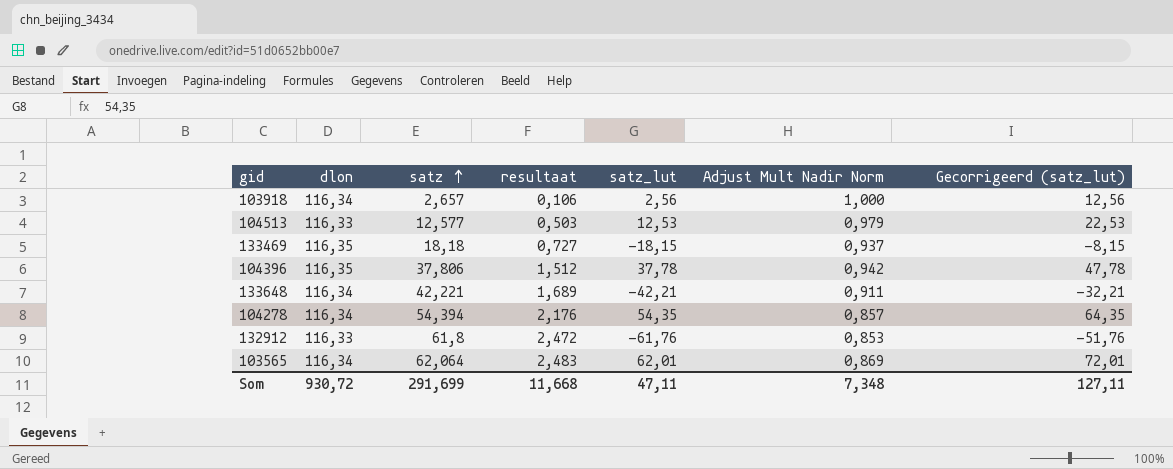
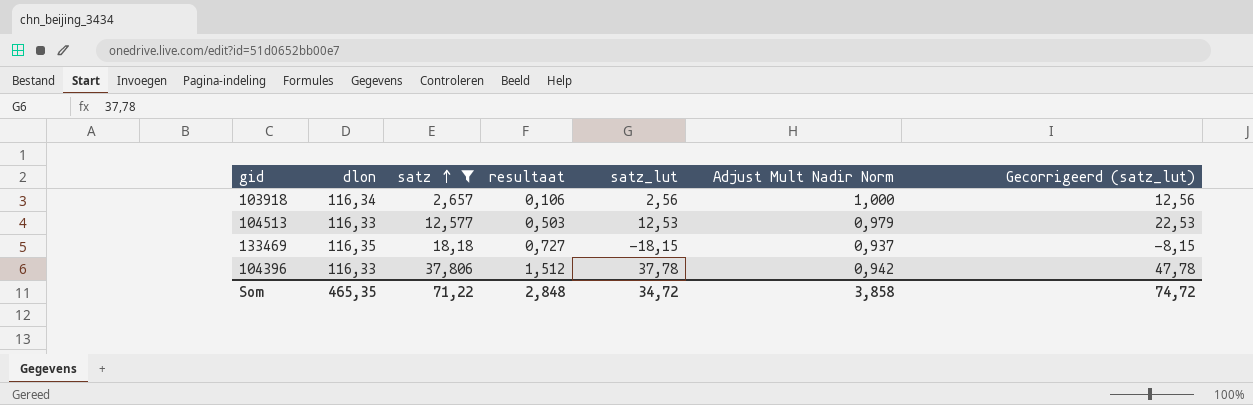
filter: none -> satz <= 37,806
104396 | dlon: 116,35 -> 116,33
Som | dlon: 930,72 -> 465,35
Som | satz: 291,699 -> 71,22
Som | resultaat: 11,668 -> 2,848
Som | satz_lut: 47,11 -> 34,72
Som | Adjust Mult Nadir Norm: 7,348 -> 3,858
Som | Gecorrigeerd (satz_lut): 127,11 -> 74,72

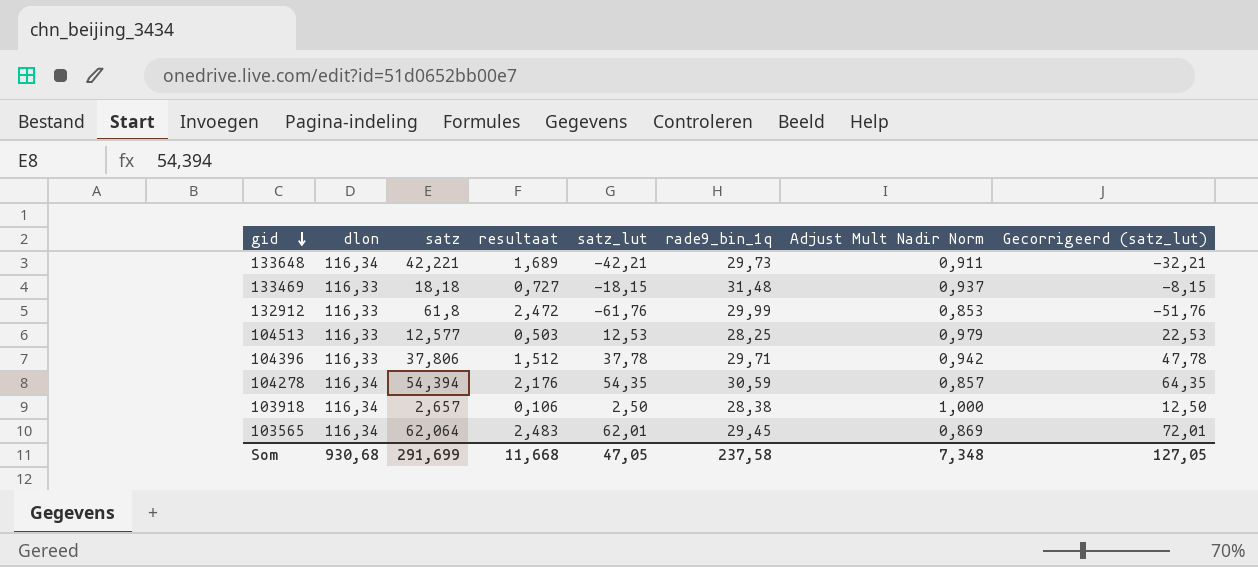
filter: satz <= 37,806 -> none
row order: satz ascending -> gid descending
column rade9_bin_1q | position: none -> 6
133469 | dlon: 116,35 -> 116,33
103918 | satz_lut: 2,56 -> 2,50
103918 | Gecorrigeerd (satz_lut): 12,56 -> 12,50
Som | dlon: 465,35 -> 930,68
Som | satz: 71,22 -> 291,699
Som | resultaat: 2,848 -> 11,668
Som | satz_lut: 34,72 -> 47,05
Som | Adjust Mult Nadir Norm: 3,858 -> 7,348
Som | Gecorrigeerd (satz_lut): 74,72 -> 127,05

